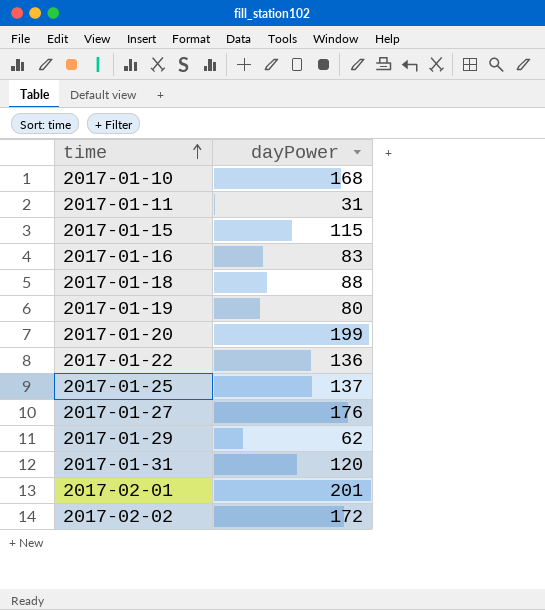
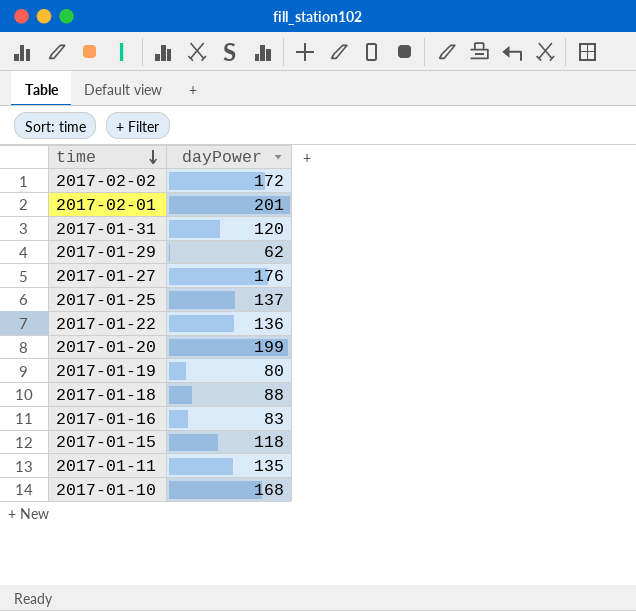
row order: time ascending -> time descending
2017-01-15 | dayPower: 115 -> 118
2017-01-11 | dayPower: 31 -> 135

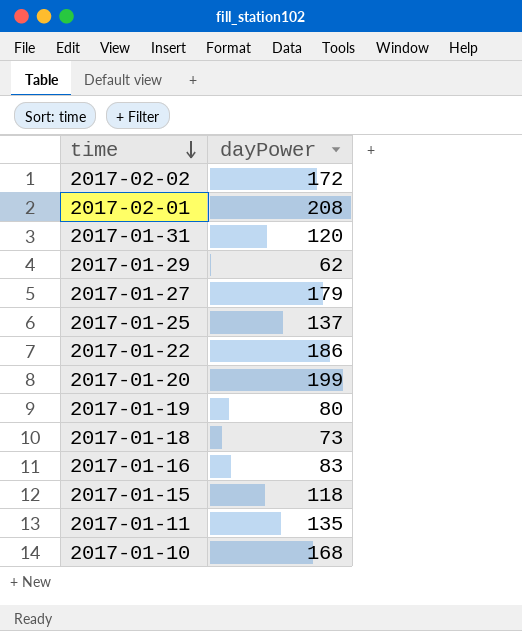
2017-02-01 | dayPower: 201 -> 208
2017-01-27 | dayPower: 176 -> 179
2017-01-22 | dayPower: 136 -> 186
2017-01-18 | dayPower: 88 -> 73

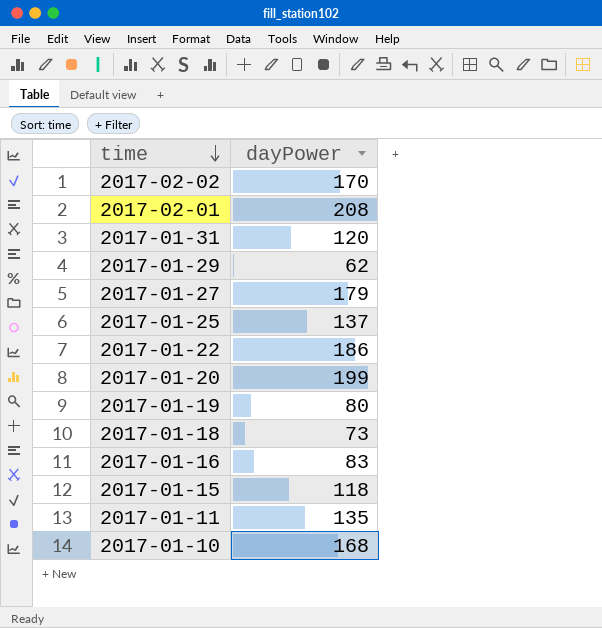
2017-02-02 | dayPower: 172 -> 170

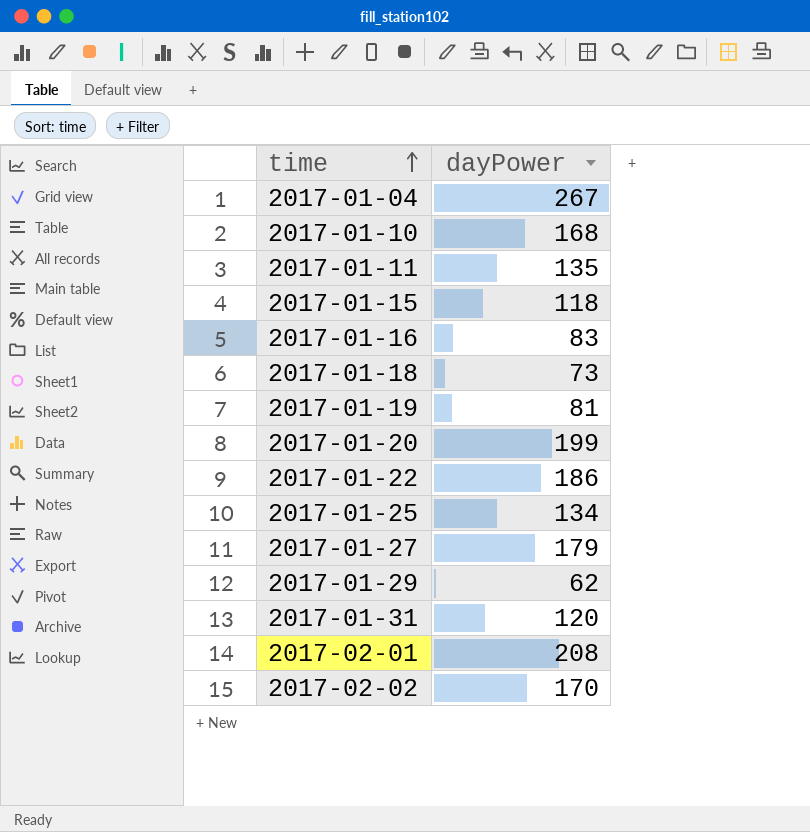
row order: time descending -> time ascending
row 2017-01-04: none -> 267
2017-01-19 | dayPower: 80 -> 81
2017-01-25 | dayPower: 137 -> 134

